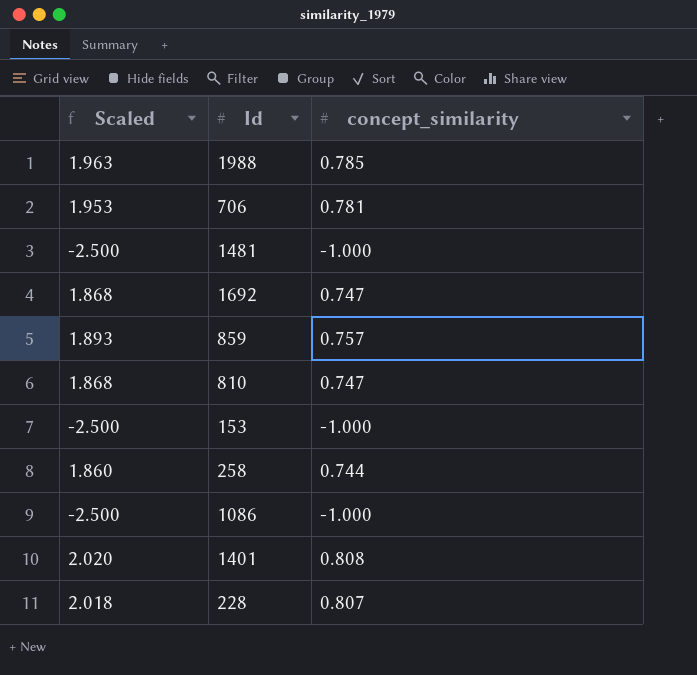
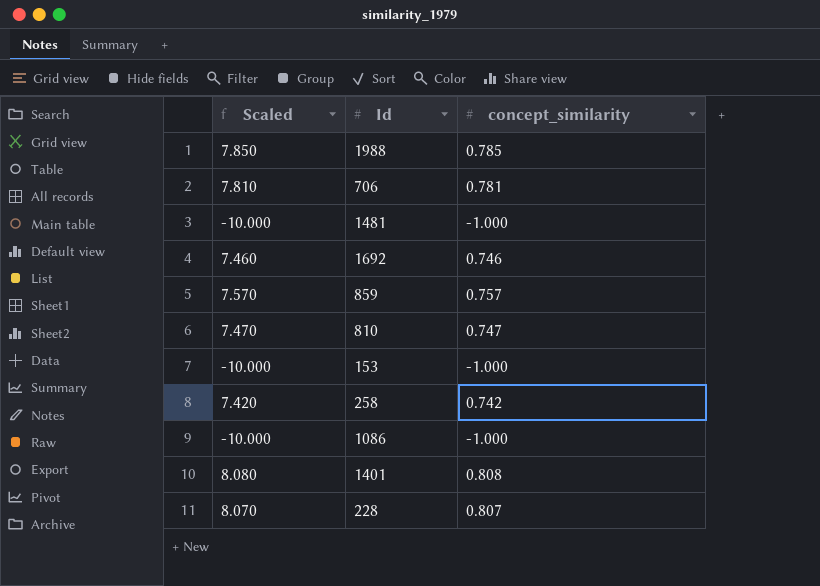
column Scaled | formula: [concept_similarity] * 2.5 -> [concept_similarity] * 10
1692 | concept_similarity: 0.747 -> 0.746
258 | concept_similarity: 0.744 -> 0.742

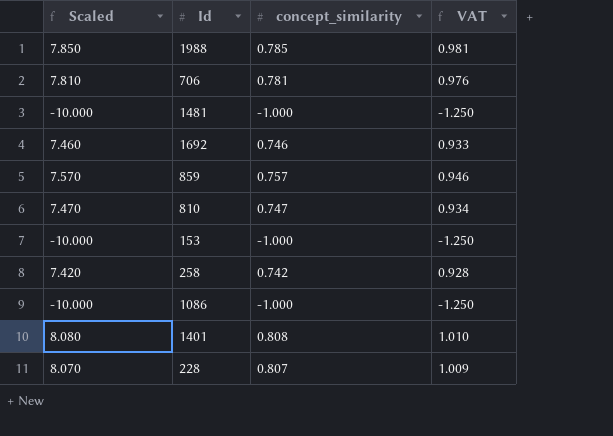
column VAT | formula: none -> [concept_similarity] * 1.25

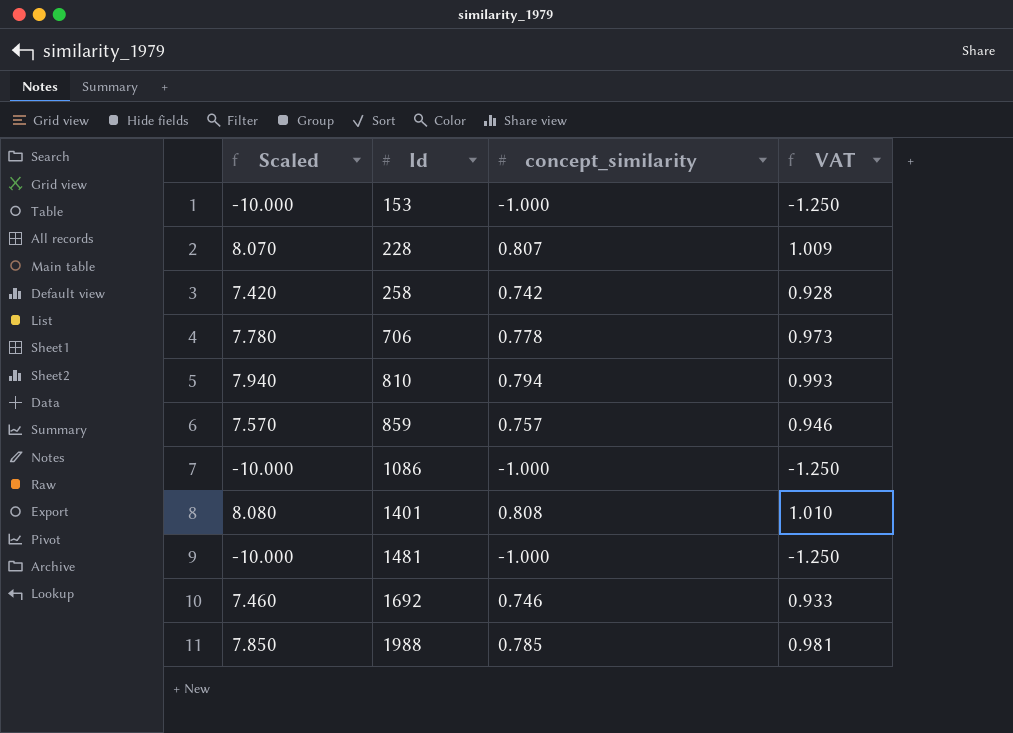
row order: none -> Id ascending
706 | Scaled: 7.810 -> 7.780
706 | concept_similarity: 0.781 -> 0.778
706 | VAT: 0.976 -> 0.973
810 | Scaled: 7.470 -> 7.940
810 | concept_similarity: 0.747 -> 0.794
810 | VAT: 0.934 -> 0.993

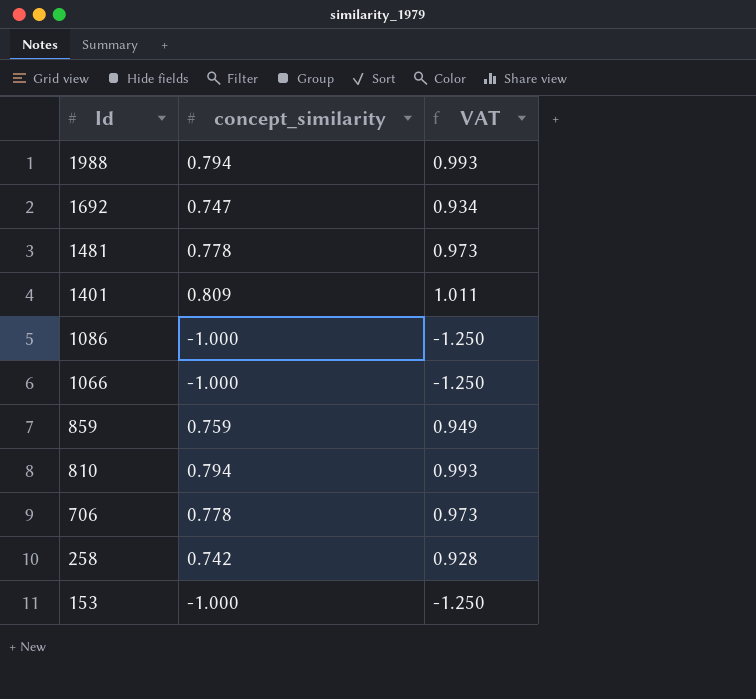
row order: Id ascending -> Id descending
column Scaled | formula: [concept_similarity] * 10 -> none
row 228: 8.070 | 0.807 | 1.009 -> none
1988 | concept_similarity: 0.785 -> 0.794
1988 | VAT: 0.981 -> 0.993
1692 | concept_similarity: 0.746 -> 0.747
1692 | VAT: 0.933 -> 0.934
1481 | concept_similarity: -1.000 -> 0.778
1481 | VAT: -1.250 -> 0.973
1401 | concept_similarity: 0.808 -> 0.809
1401 | VAT: 1.010 -> 1.011
row 1066: none -> -1.000 | -1.250
859 | concept_similarity: 0.757 -> 0.759
859 | VAT: 0.946 -> 0.949

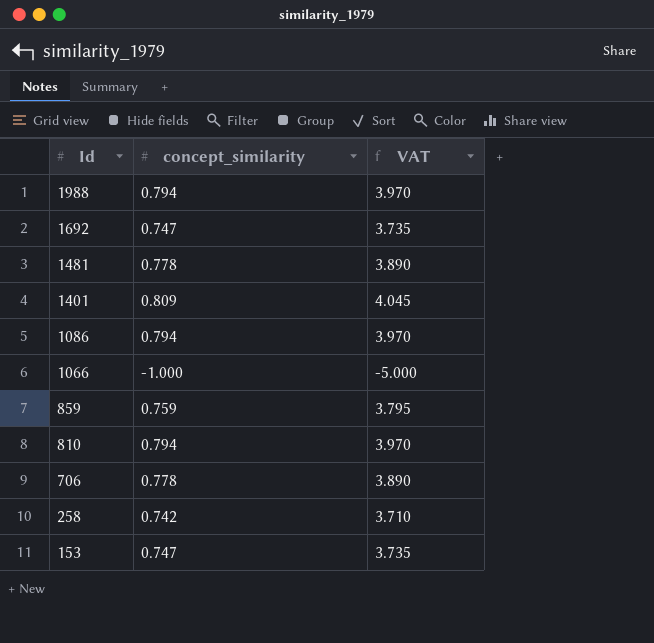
column VAT | formula: [concept_similarity] * 1.25 -> [concept_similarity] * 5
1086 | concept_similarity: -1.000 -> 0.794
153 | concept_similarity: -1.000 -> 0.747

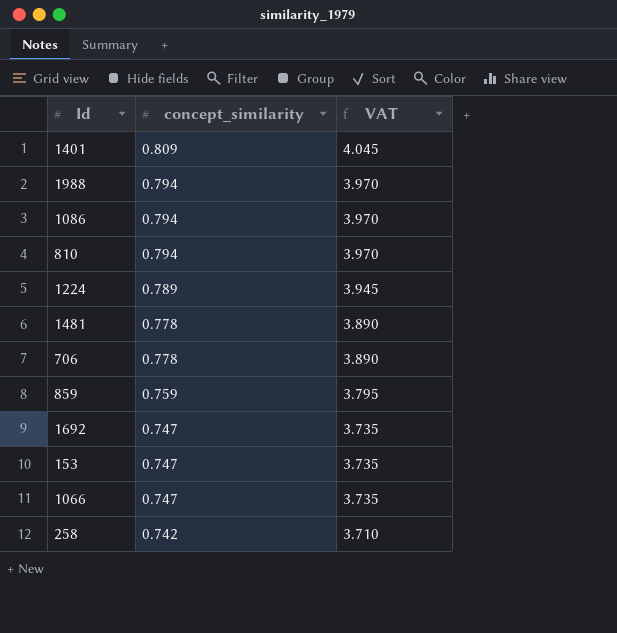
row order: Id descending -> concept_similarity descending
row 1224: none -> 0.789 | 3.945
1066 | concept_similarity: -1.000 -> 0.747
1066 | VAT: -5.000 -> 3.735

